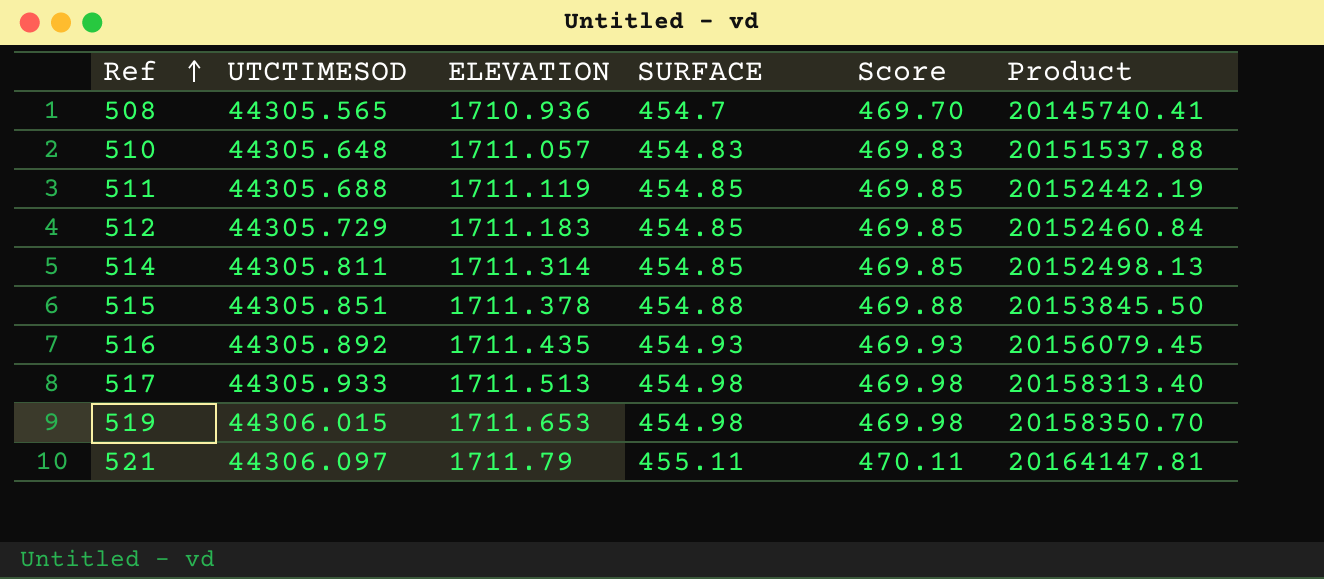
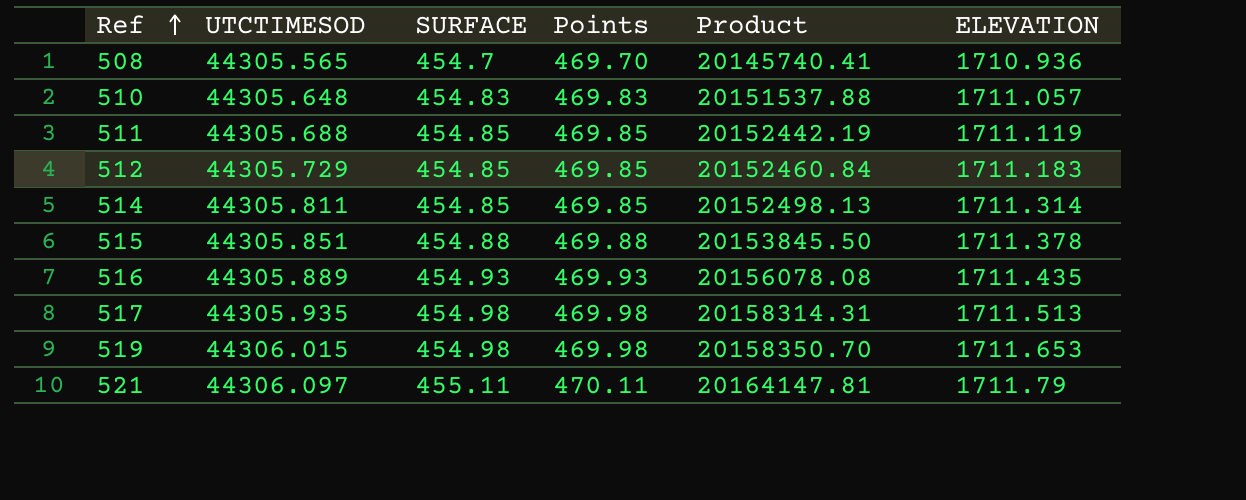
column name: Score -> Points
column ELEVATION | position: 3 -> 6
516 | UTCTIMESOD: 44305.892 -> 44305.889
516 | Product: 20156079.45 -> 20156078.08
517 | UTCTIMESOD: 44305.933 -> 44305.935
517 | Product: 20158313.40 -> 20158314.31

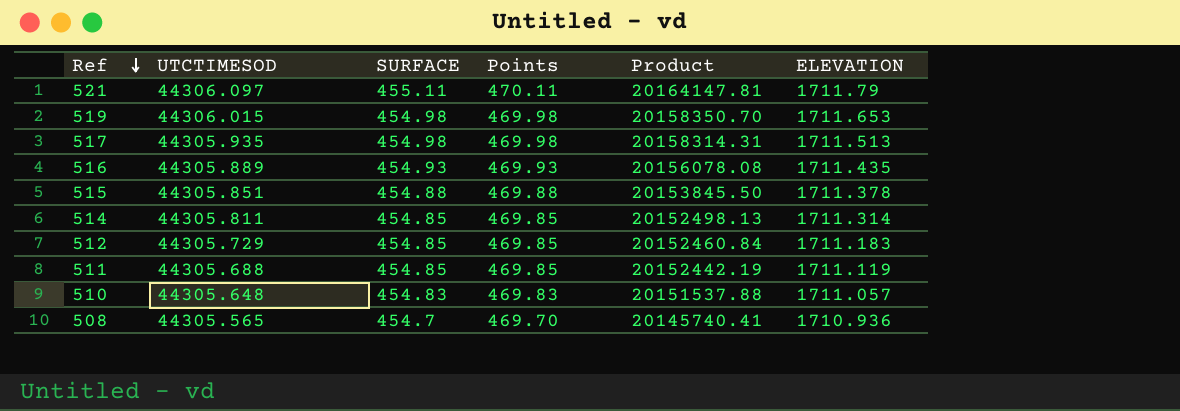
row order: Ref ascending -> Ref descending

